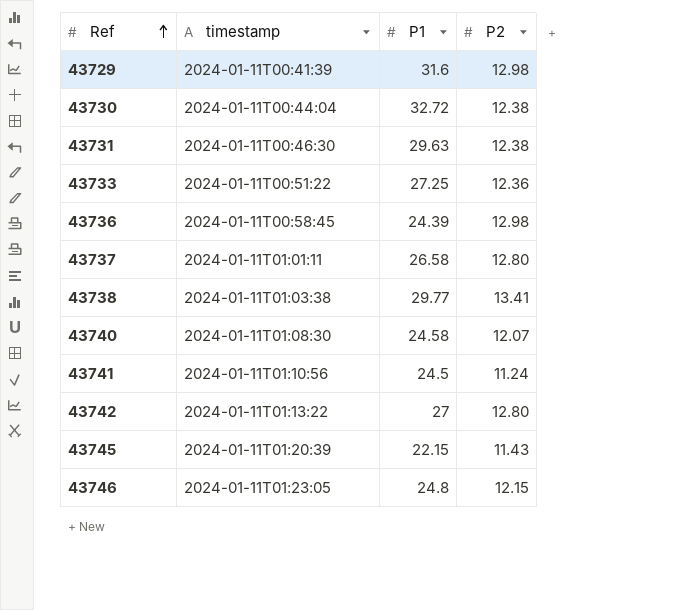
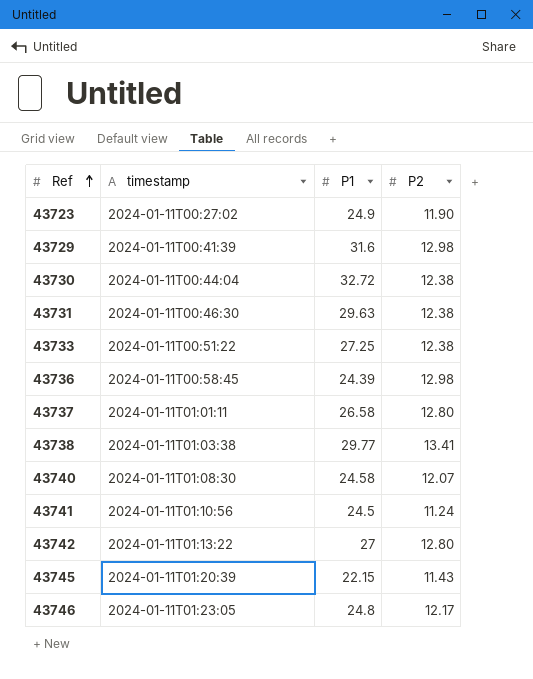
row 43723: none -> 2024-01-11T00:27:02 | 24.9 | 11.90
43733 | P2: 12.36 -> 12.38
43746 | P2: 12.15 -> 12.17

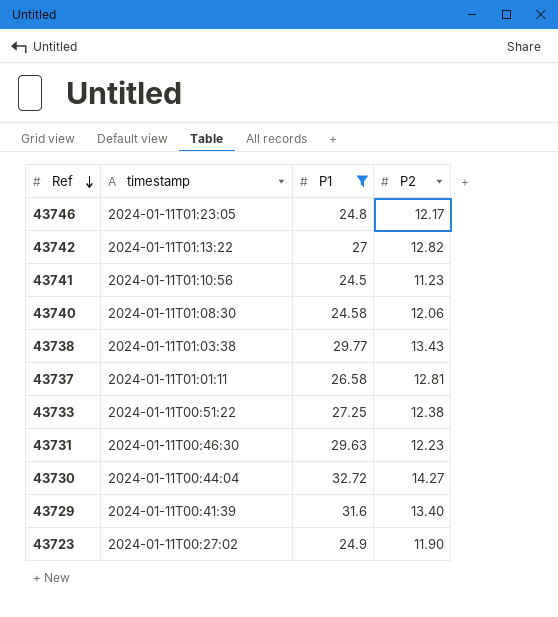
filter: none -> P1 >= 24.5
row order: Ref ascending -> Ref descending
43742 | P2: 12.80 -> 12.82
43741 | P2: 11.24 -> 11.23
43740 | P2: 12.07 -> 12.06
43738 | P2: 13.41 -> 13.43
43737 | P2: 12.80 -> 12.81
43731 | P2: 12.38 -> 12.23
43730 | P2: 12.38 -> 14.27
43729 | P2: 12.98 -> 13.40

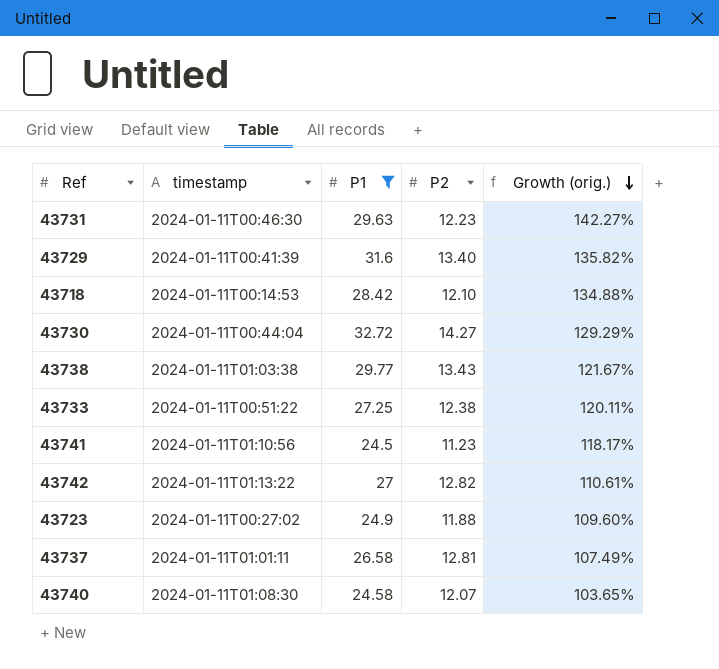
row order: Ref descending -> Growth (orig.) descending
column Growth (orig.) | formula: none -> ([P1] - [P2]) / [P2]
row 43746: 2024-01-11T01:23:05 | 24.8 | 12.17 -> none
row 43718: none -> 2024-01-11T00:14:53 | 28.42 | 12.10 | 134.88%
43723 | P2: 11.90 -> 11.88
43740 | P2: 12.06 -> 12.07

